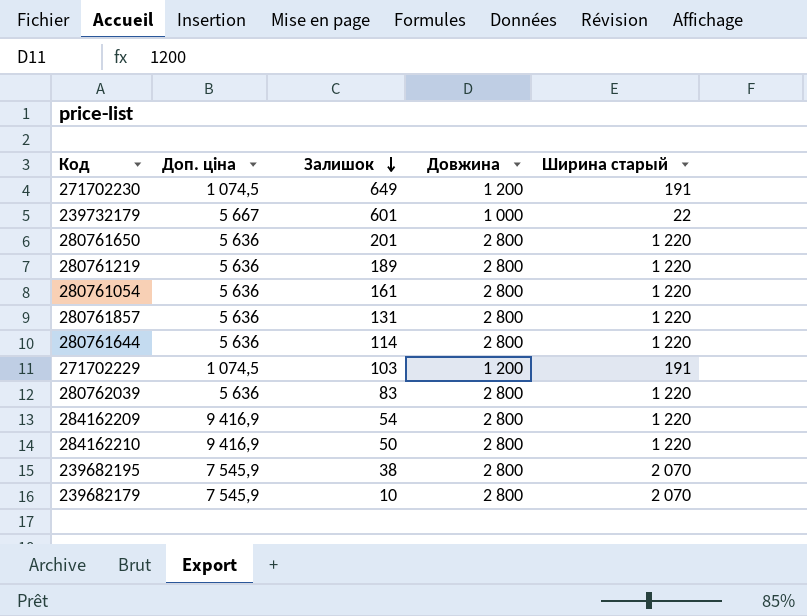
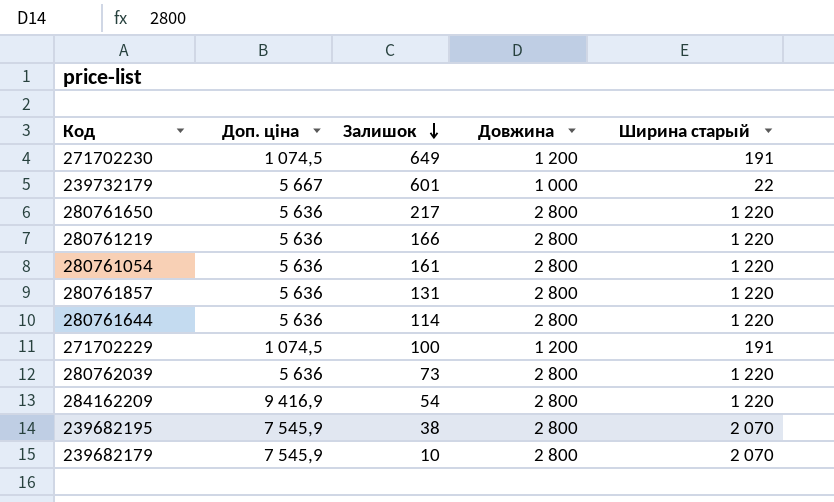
row 284162210: 9 416,9 | 50 | 2 800 | 1 220 -> none
280761650 | Залишок: 201 -> 217
280761219 | Залишок: 189 -> 166
271702229 | Залишок: 103 -> 100
280762039 | Залишок: 83 -> 73

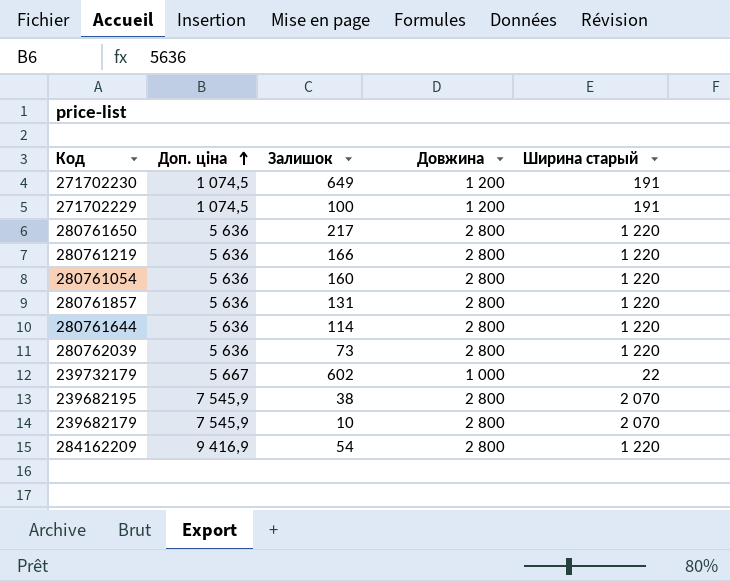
row order: Залишок descending -> Доп. ціна ascending
280761054 | Залишок: 161 -> 160
239732179 | Залишок: 601 -> 602

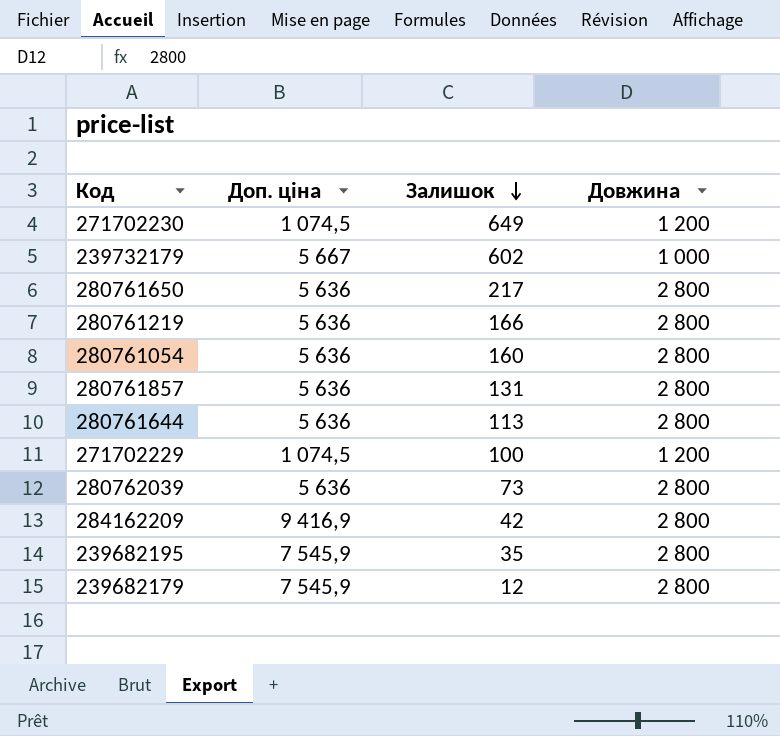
row order: Доп. ціна ascending -> Залишок descending
column Ширина старый | position: 5 -> none
280761644 | Залишок: 114 -> 113
284162209 | Залишок: 54 -> 42
239682195 | Залишок: 38 -> 35
239682179 | Залишок: 10 -> 12

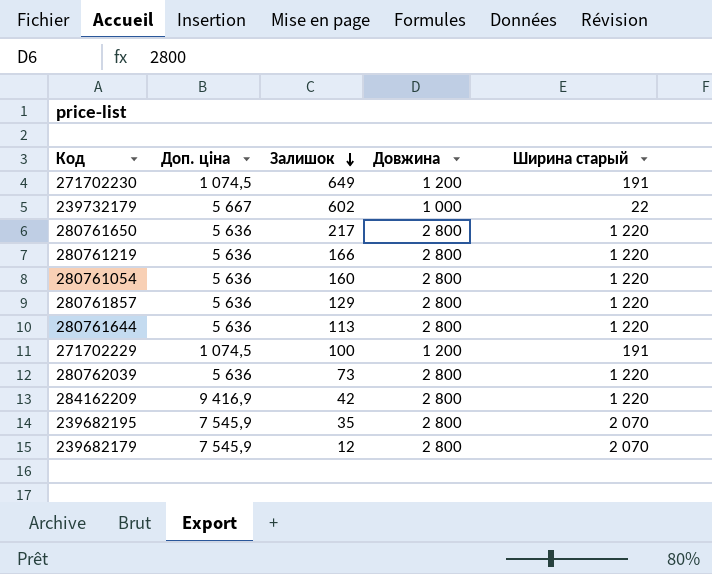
column Ширина старый | position: none -> 5
280761857 | Залишок: 131 -> 129

